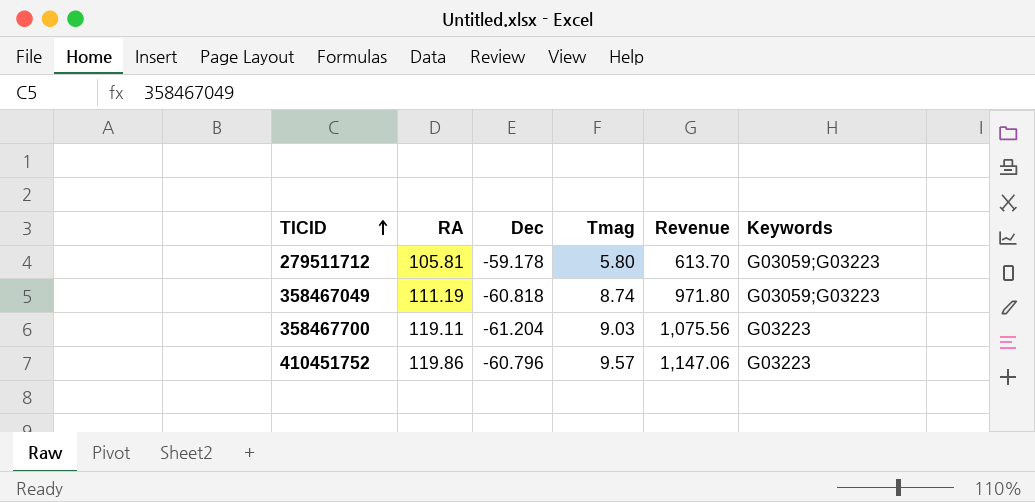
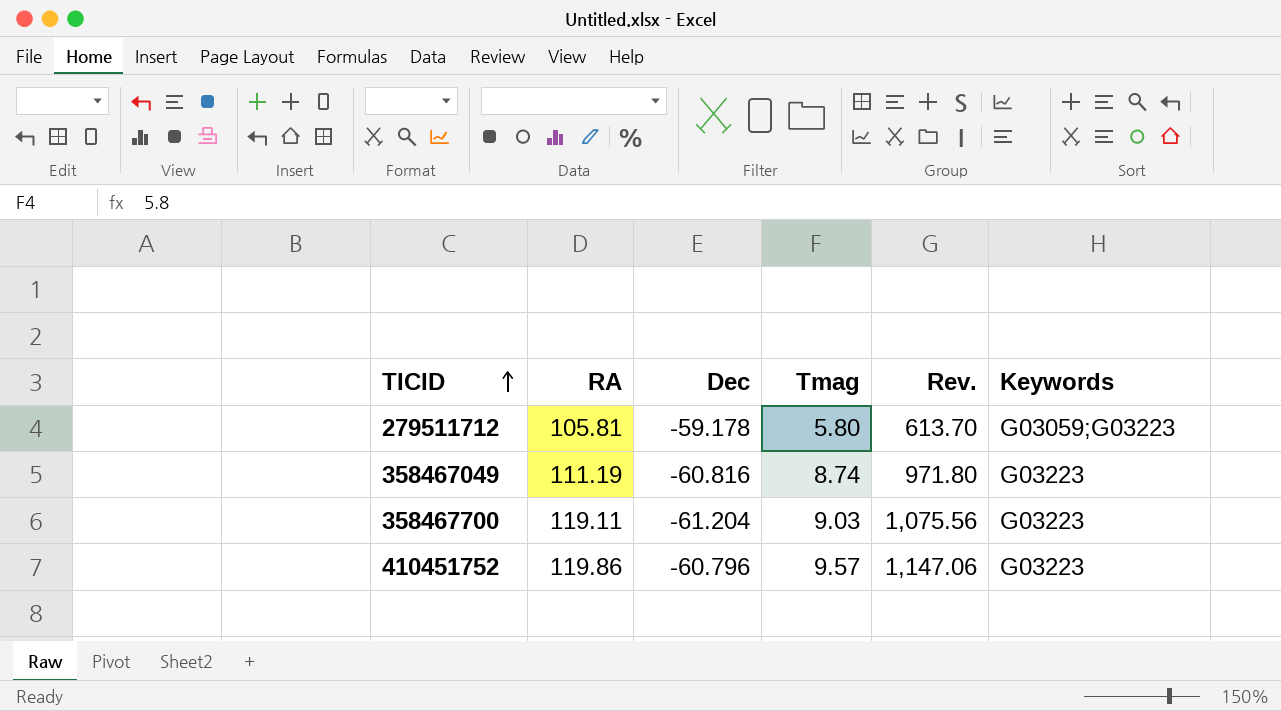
column name: Revenue -> Rev.
358467049 | Dec: -60.818 -> -60.816
358467049 | Keywords: G03059;G03223 -> G03223

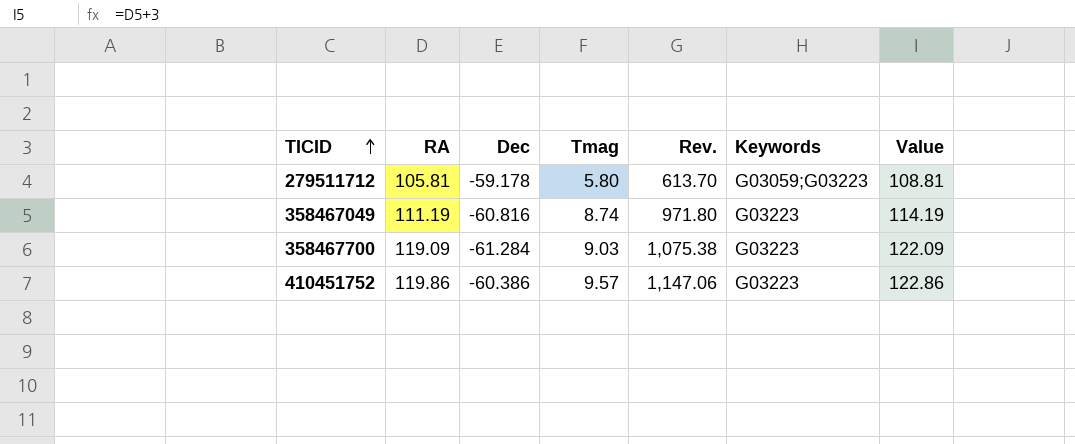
column Value | formula: none -> [RA] + 3
358467700 | RA: 119.11 -> 119.09
358467700 | Dec: -61.204 -> -61.284
358467700 | Rev.: 1,075.56 -> 1,075.38
410451752 | Dec: -60.796 -> -60.386

